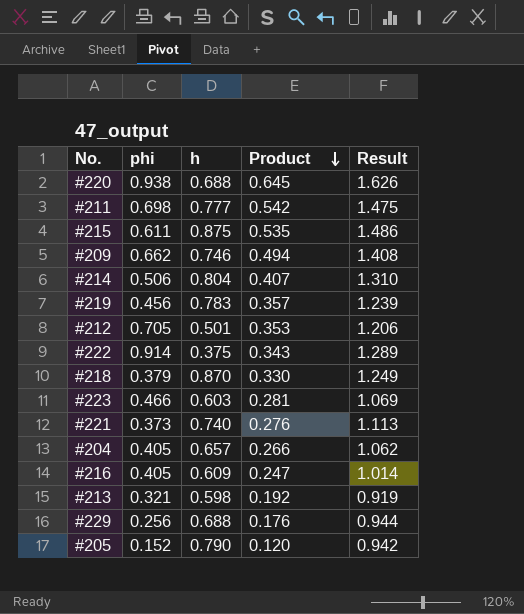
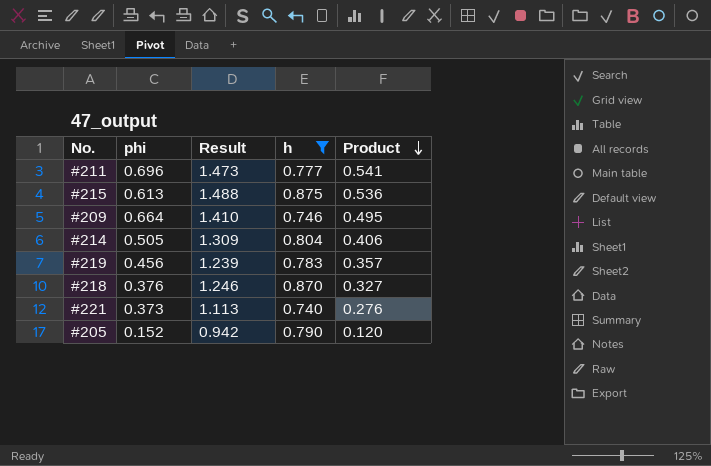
filter: none -> h >= 0.740
column Result | position: 5 -> 3
#211 | phi: 0.698 -> 0.696
#211 | Result: 1.475 -> 1.473
#211 | Product: 0.542 -> 0.541
#215 | phi: 0.611 -> 0.613
#215 | Result: 1.486 -> 1.488
#215 | Product: 0.535 -> 0.536
#209 | phi: 0.662 -> 0.664
#209 | Result: 1.408 -> 1.410
#209 | Product: 0.494 -> 0.495
#214 | phi: 0.506 -> 0.505
#214 | Result: 1.310 -> 1.309
#214 | Product: 0.407 -> 0.406
#218 | phi: 0.379 -> 0.376
#218 | Result: 1.249 -> 1.246
#218 | Product: 0.330 -> 0.327

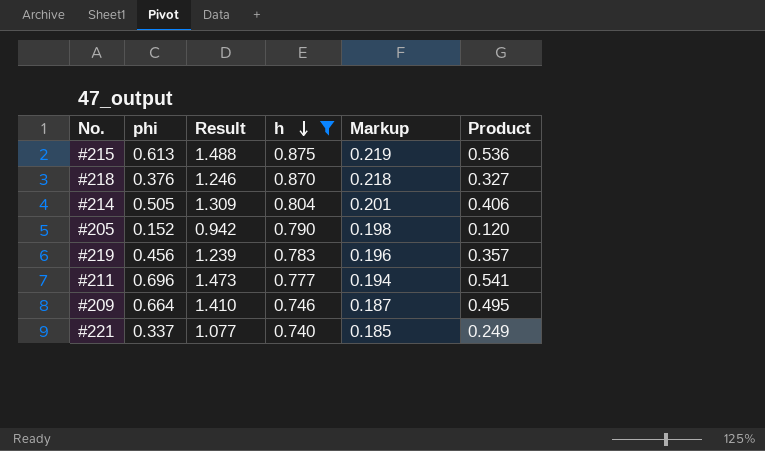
row order: Product descending -> h descending
column Markup | formula: none -> [h] * 0.25
#221 | phi: 0.373 -> 0.337
#221 | Result: 1.113 -> 1.077
#221 | Product: 0.276 -> 0.249

